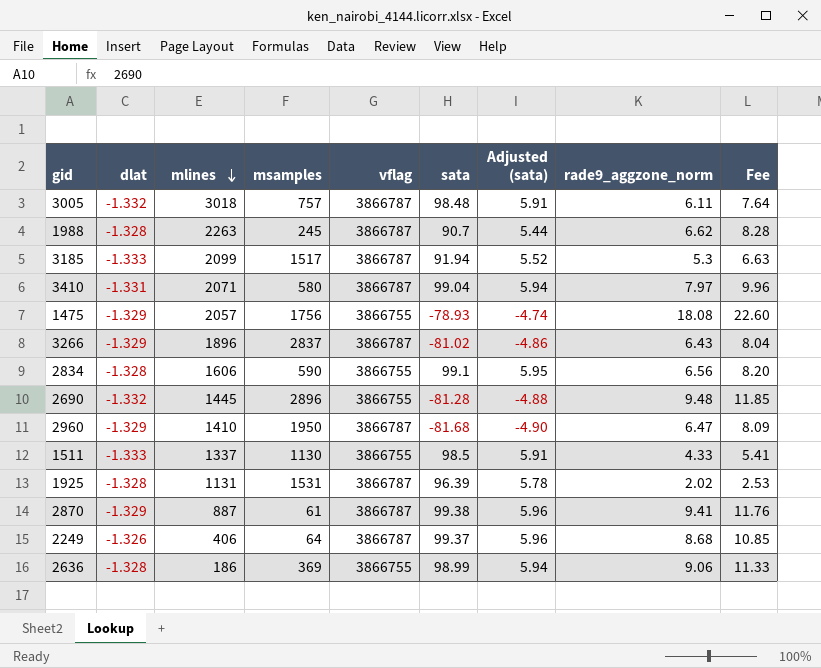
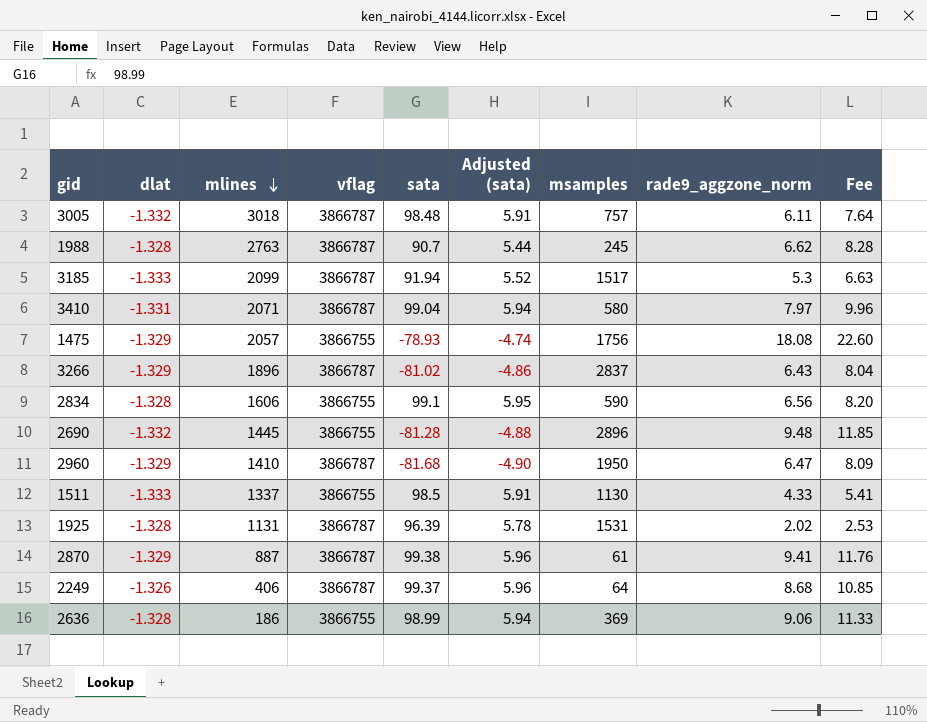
column msamples | position: 4 -> 7
1988 | mlines: 2263 -> 2763

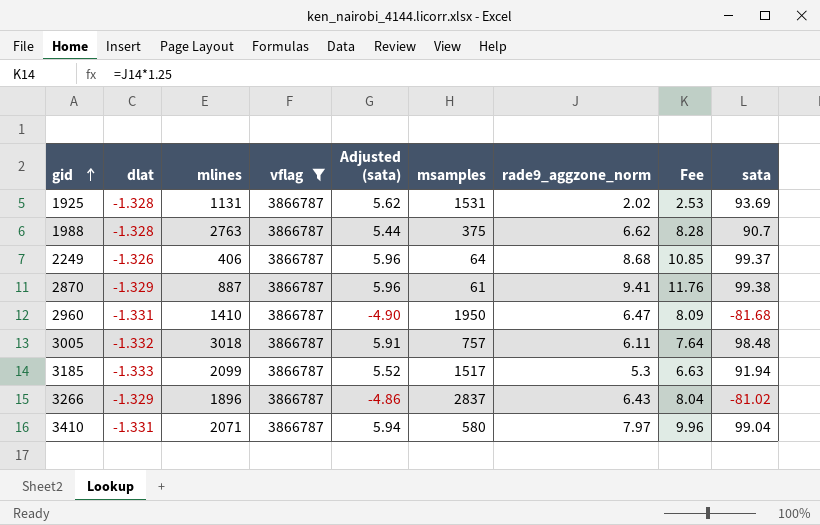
filter: none -> vflag = 3866787
row order: mlines descending -> gid ascending
column sata | position: 5 -> 9
1925 | Adjusted (sata): 5.78 -> 5.62
1925 | sata: 96.39 -> 93.69
1988 | msamples: 245 -> 375
2960 | dlat: -1.329 -> -1.331

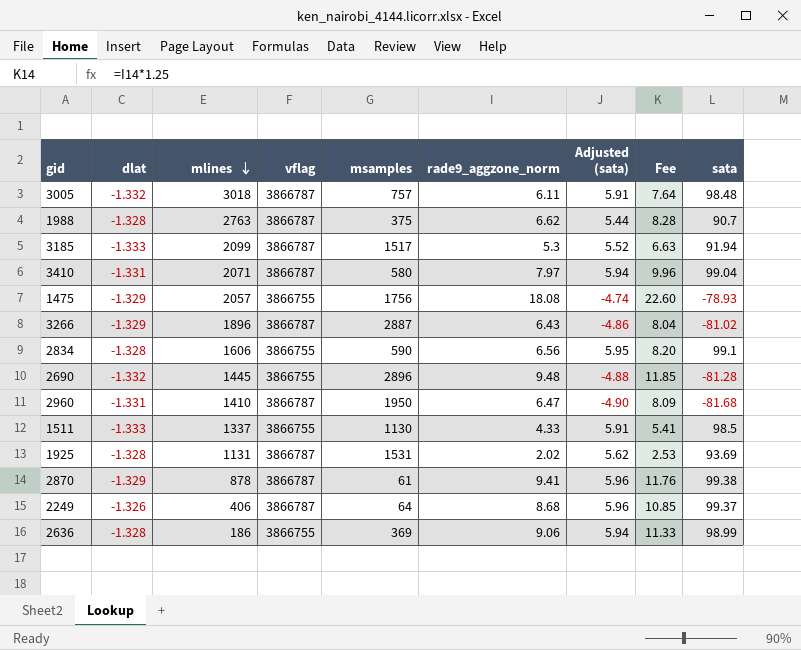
filter: vflag = 3866787 -> none
row order: gid ascending -> mlines descending
column Adjusted (sata) | position: 5 -> 7
3266 | msamples: 2837 -> 2887
2870 | mlines: 887 -> 878

